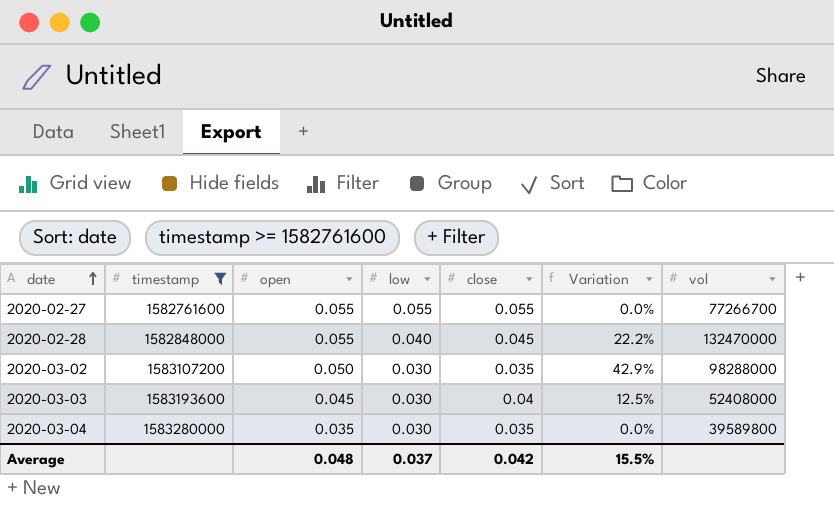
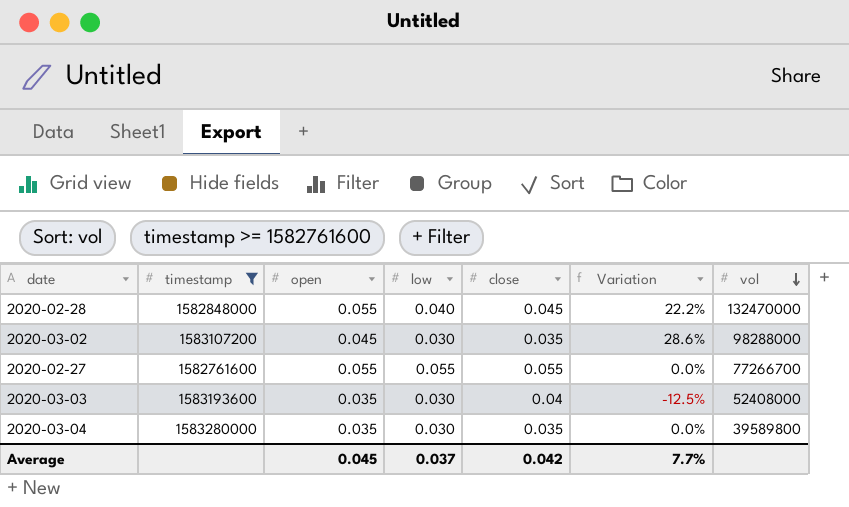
row order: date ascending -> vol descending
2020-03-02 | open: 0.050 -> 0.045
2020-03-02 | Variation: 42.9% -> 28.6%
2020-03-03 | open: 0.045 -> 0.035
2020-03-03 | Variation: 12.5% -> -12.5%
Average | open: 0.048 -> 0.045
Average | Variation: 15.5% -> 7.7%

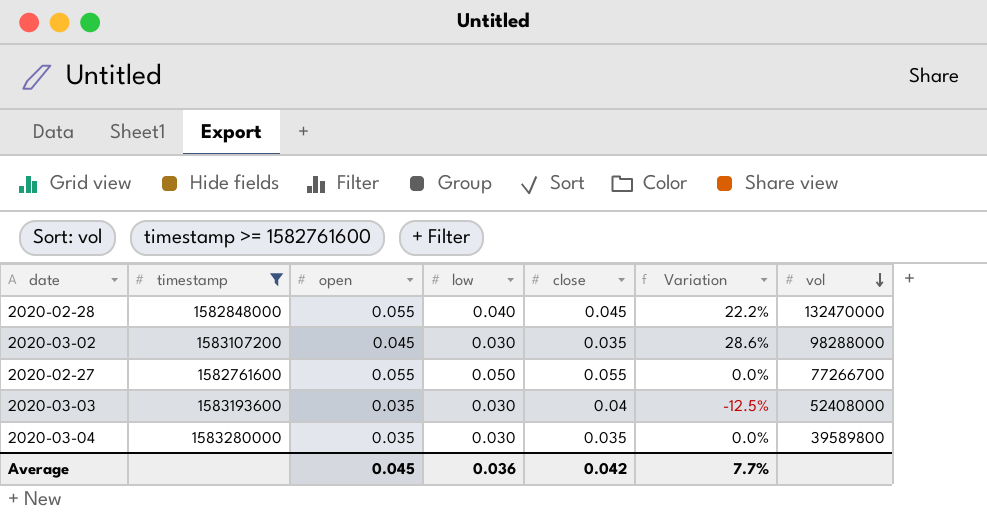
2020-02-27 | low: 0.055 -> 0.050
Average | low: 0.037 -> 0.036

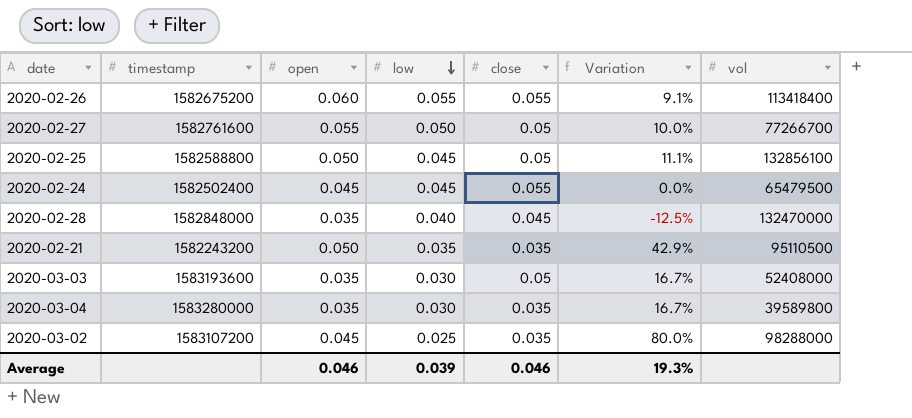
filter: timestamp >= 1582761600 -> none
row order: vol descending -> low descending
column Variation | formula: ([open] - [close]) / [close] -> ([open] - [low]) / [low]
2020-02-27 | close: 0.055 -> 0.05
2020-02-28 | open: 0.055 -> 0.035
2020-03-03 | close: 0.04 -> 0.05
2020-03-02 | low: 0.030 -> 0.025
Average | open: 0.045 -> 0.046
Average | low: 0.036 -> 0.039
Average | close: 0.042 -> 0.046
Average | Variation: 7.7% -> 19.3%

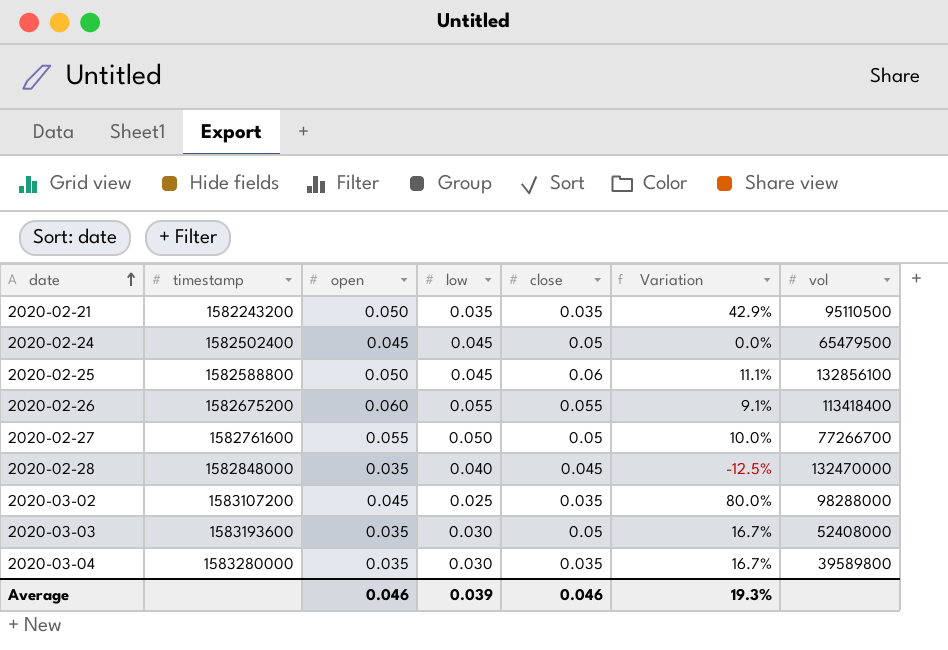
row order: low descending -> date ascending
2020-02-24 | close: 0.055 -> 0.05
2020-02-25 | close: 0.05 -> 0.06

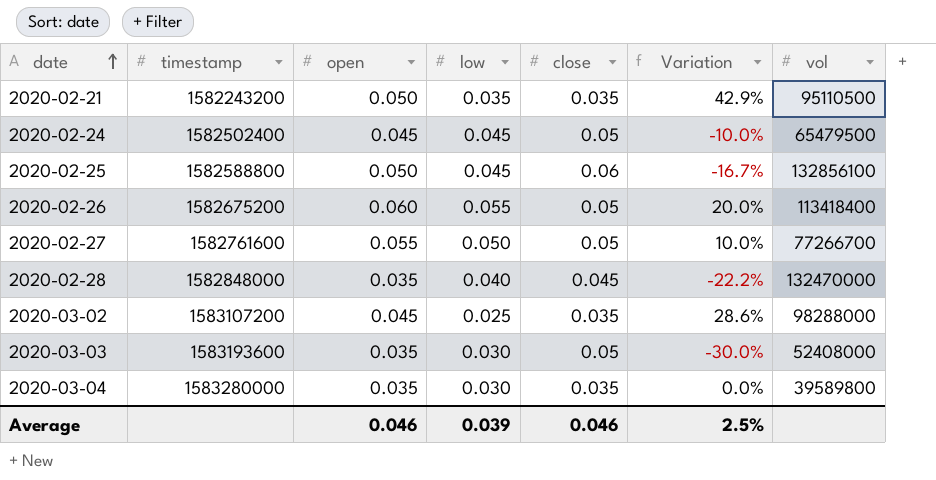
column Variation | formula: ([open] - [low]) / [low] -> ([open] - [close]) / [close]
2020-02-26 | close: 0.055 -> 0.05
Average | Variation: 19.3% -> 2.5%

